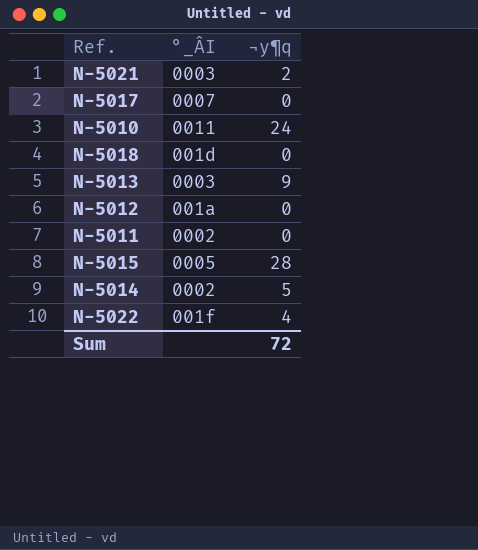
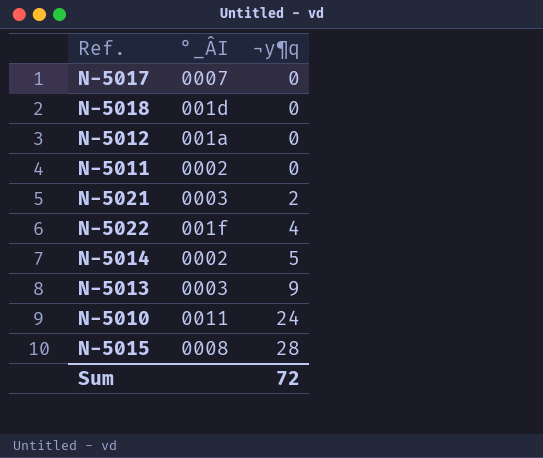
row order: none -> ¬y¶q ascending
N-5015 | °_ÂI: 0005 -> 0008

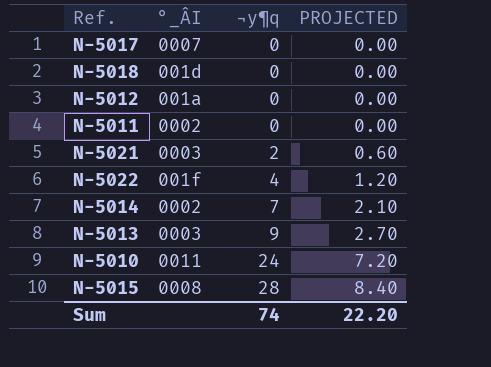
column PROJECTED | formula: none -> [¬y¶q] * 0.3
N-5014 | ¬y¶q: 5 -> 7
Sum | ¬y¶q: 72 -> 74

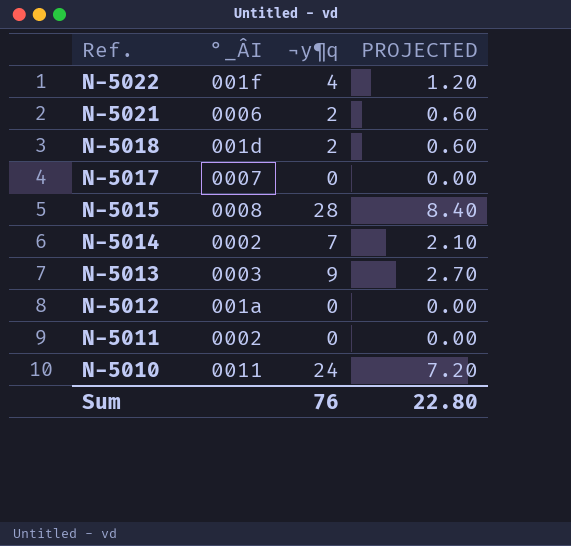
row order: ¬y¶q ascending -> Ref. descending
N-5021 | °_ÂI: 0003 -> 0006
N-5018 | ¬y¶q: 0 -> 2
N-5018 | PROJECTED: 0.00 -> 0.60
Sum | ¬y¶q: 74 -> 76
Sum | PROJECTED: 22.20 -> 22.80

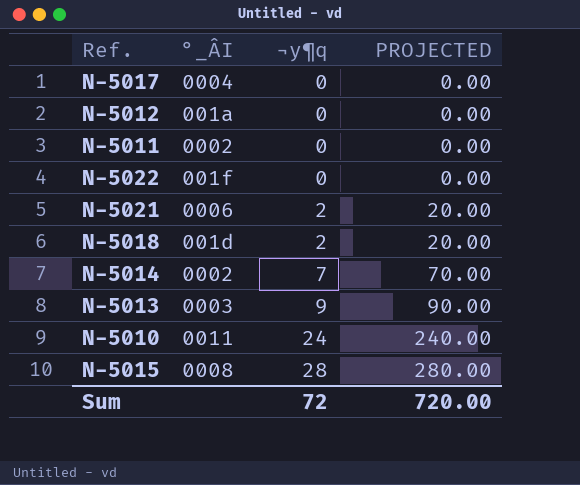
row order: Ref. descending -> ¬y¶q ascending
column PROJECTED | formula: [¬y¶q] * 0.3 -> [¬y¶q] * 10
N-5017 | °_ÂI: 0007 -> 0004
N-5022 | ¬y¶q: 4 -> 0
Sum | ¬y¶q: 76 -> 72
Sum | PROJECTED: 22.80 -> 720.00

